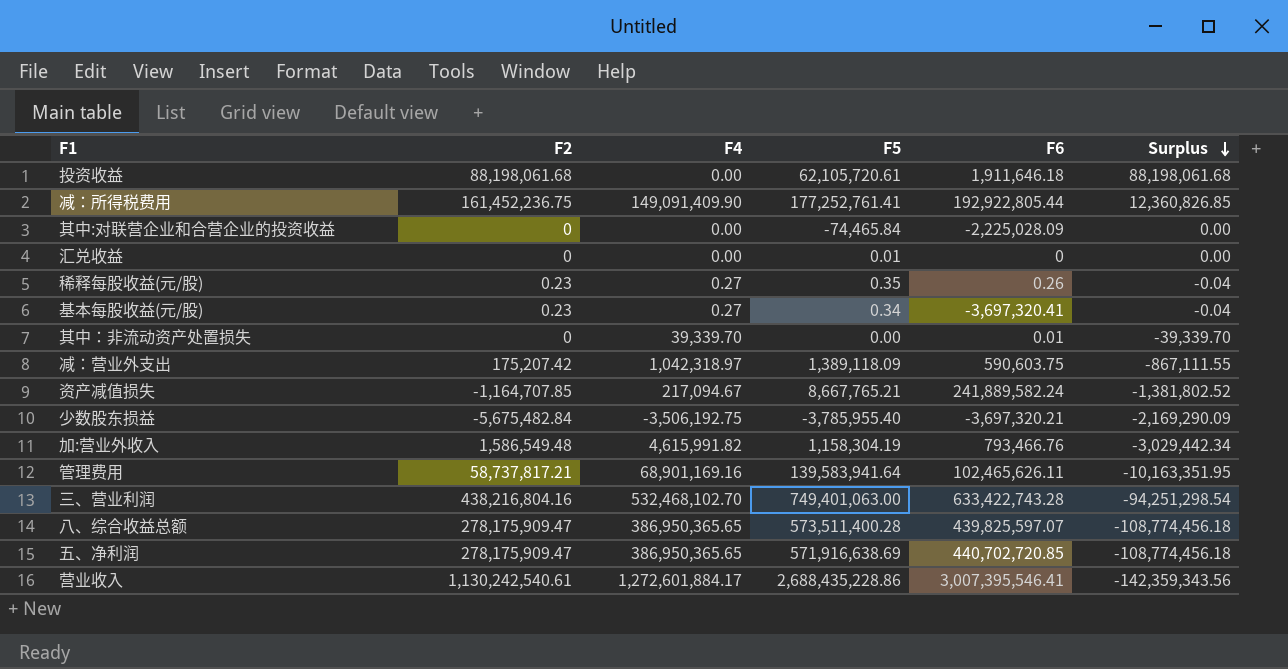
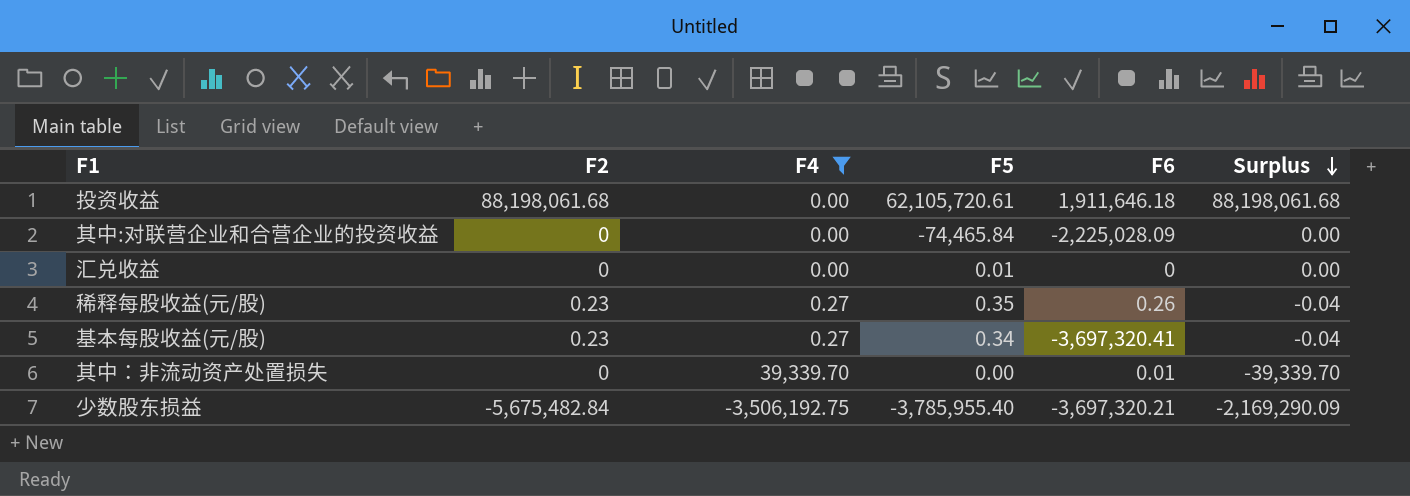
filter: none -> F4 <= 39,339.70

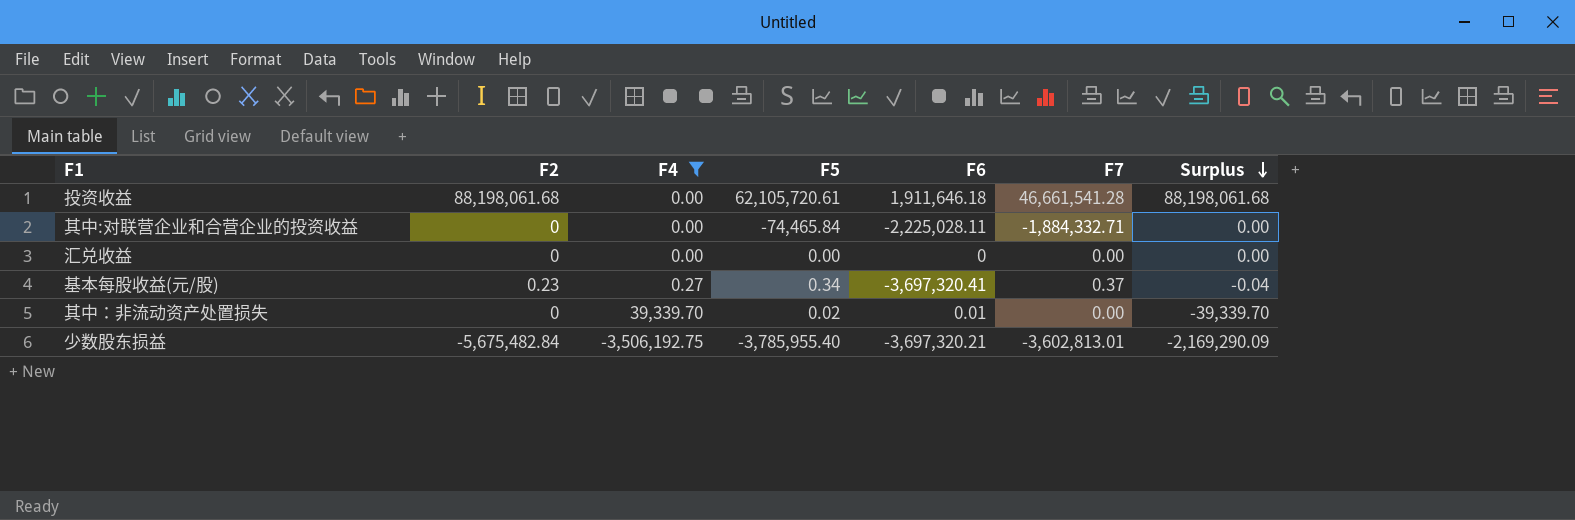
column F7 | position: none -> 6
row 稀释每股收益(元/股): 0.23 | 0.27 | 0.35 | 0.26 | -0.04 -> none
其中:对联营企业和合营企业的投资收益 | F6: -2,225,028.09 -> -2,225,028.11
汇兑收益 | F5: 0.01 -> 0.00
其中：非流动资产处置损失 | F5: 0.00 -> 0.02

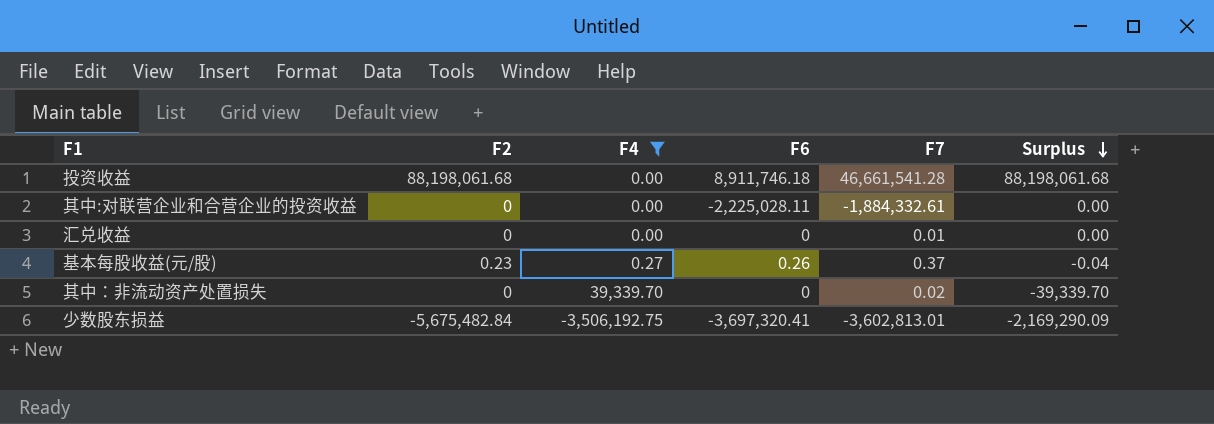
column F5 | position: 4 -> none
投资收益 | F6: 1,911,646.18 -> 8,911,746.18
其中:对联营企业和合营企业的投资收益 | F7: -1,884,332.71 -> -1,884,332.61
汇兑收益 | F7: 0.00 -> 0.01
基本每股收益(元/股) | F6: -3,697,320.41 -> 0.26
其中：非流动资产处置损失 | F6: 0.01 -> 0
其中：非流动资产处置损失 | F7: 0.00 -> 0.02
少数股东损益 | F6: -3,697,320.21 -> -3,697,320.41

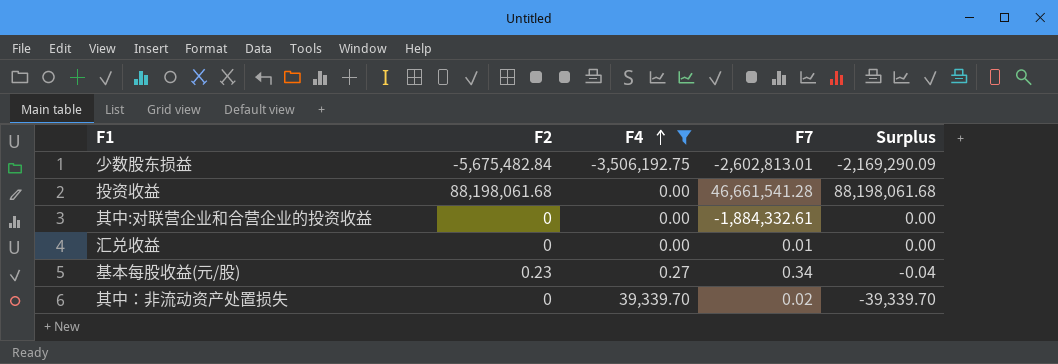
row order: Surplus descending -> F4 ascending
column F6 | position: 4 -> none
少数股东损益 | F7: -3,602,813.01 -> -2,602,813.01
基本每股收益(元/股) | F7: 0.37 -> 0.34

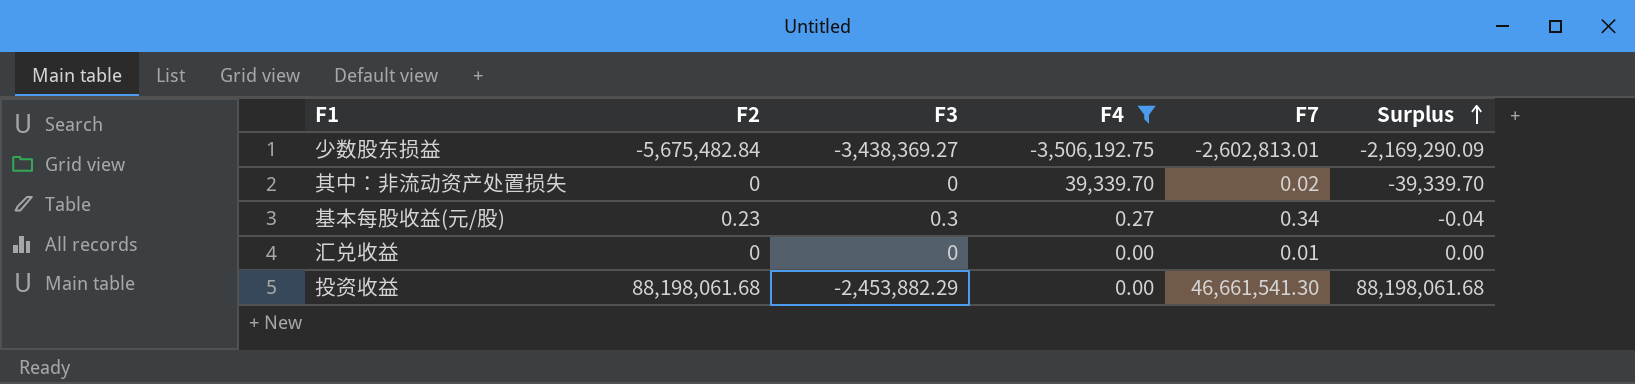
row order: F4 ascending -> Surplus ascending
column F3 | position: none -> 3
row 其中:对联营企业和合营企业的投资收益: 0 | 0.00 | -1,884,332.61 | 0.00 -> none
投资收益 | F7: 46,661,541.28 -> 46,661,541.30

